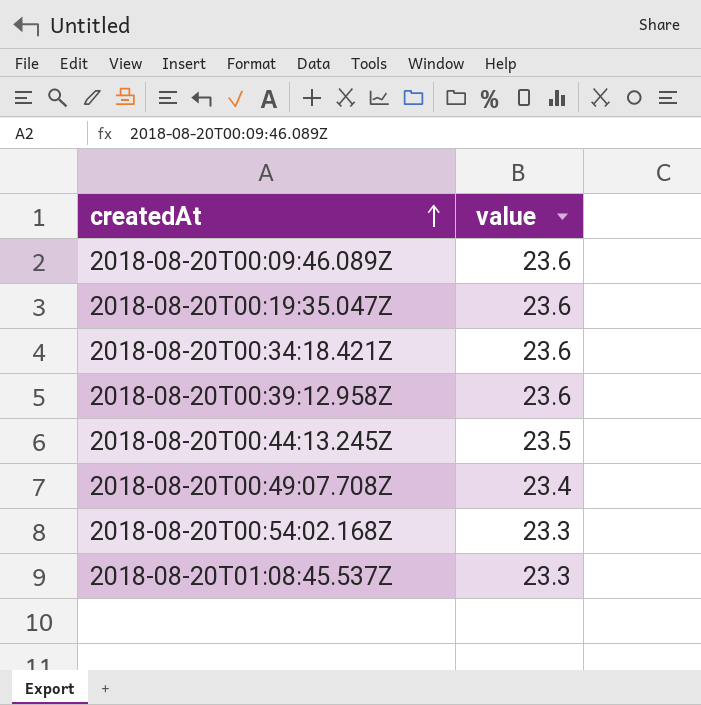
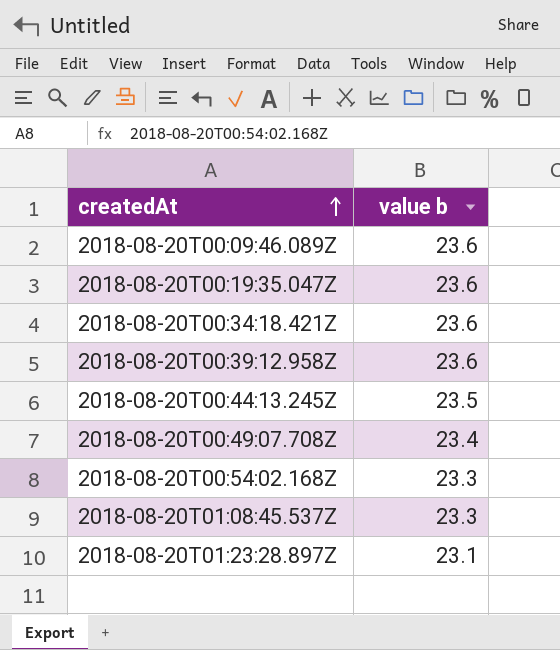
column name: value -> value b
row 2018-08-20T01:23:28.897Z: none -> 23.1

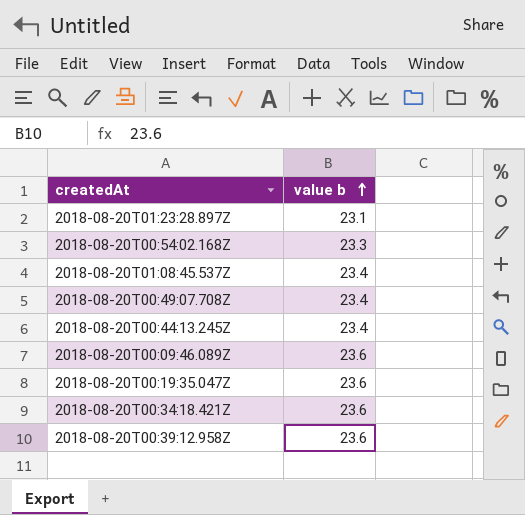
row order: createdAt ascending -> value b ascending
2018-08-20T01:08:45.537Z | value b: 23.3 -> 23.4
2018-08-20T00:44:13.245Z | value b: 23.5 -> 23.4

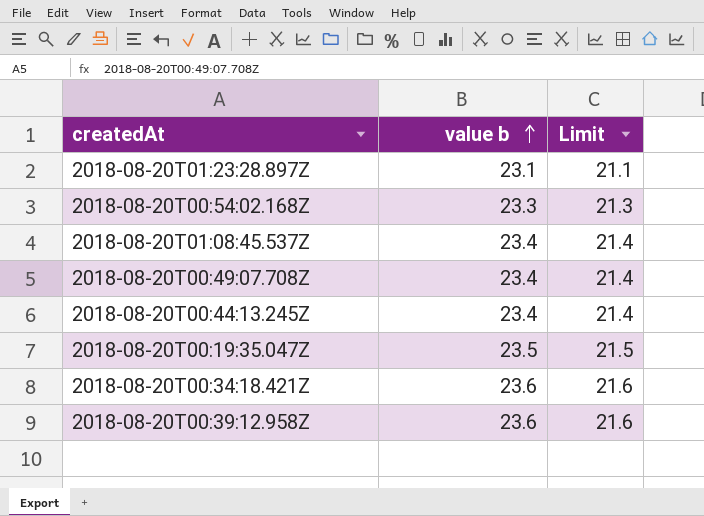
column Limit | formula: none -> [value b] - 2
row 2018-08-20T00:09:46.089Z: 23.6 -> none
2018-08-20T00:19:35.047Z | value b: 23.6 -> 23.5

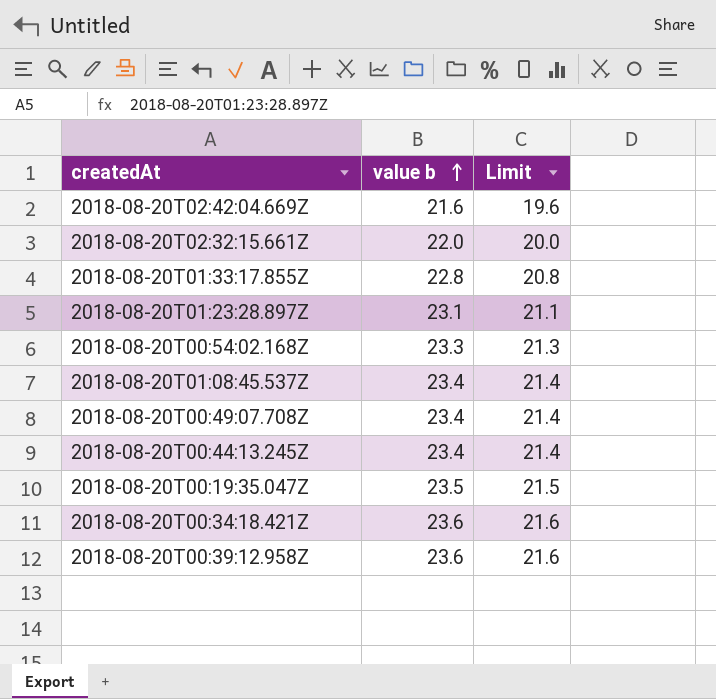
row 2018-08-20T02:42:04.669Z: none -> 21.6 | 19.6
row 2018-08-20T02:32:15.661Z: none -> 22.0 | 20.0
row 2018-08-20T01:33:17.855Z: none -> 22.8 | 20.8

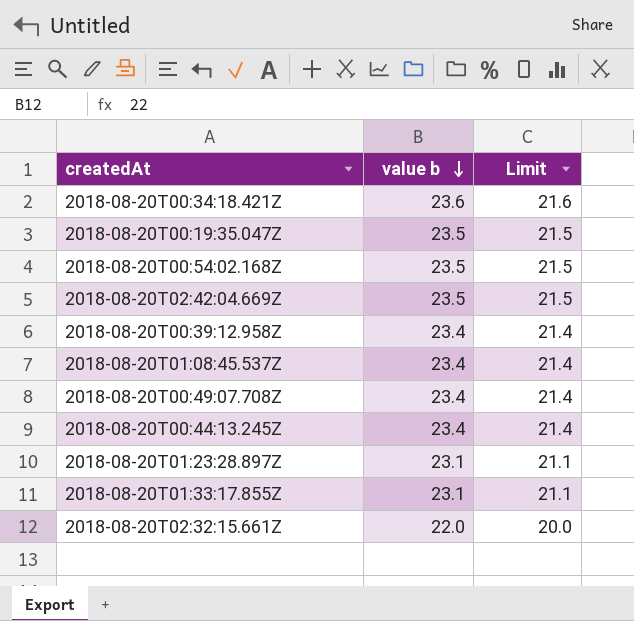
row order: value b ascending -> value b descending
2018-08-20T00:54:02.168Z | value b: 23.3 -> 23.5
2018-08-20T00:54:02.168Z | Limit: 21.3 -> 21.5
2018-08-20T02:42:04.669Z | value b: 21.6 -> 23.5
2018-08-20T02:42:04.669Z | Limit: 19.6 -> 21.5
2018-08-20T00:39:12.958Z | value b: 23.6 -> 23.4
2018-08-20T00:39:12.958Z | Limit: 21.6 -> 21.4
2018-08-20T01:33:17.855Z | value b: 22.8 -> 23.1
2018-08-20T01:33:17.855Z | Limit: 20.8 -> 21.1

